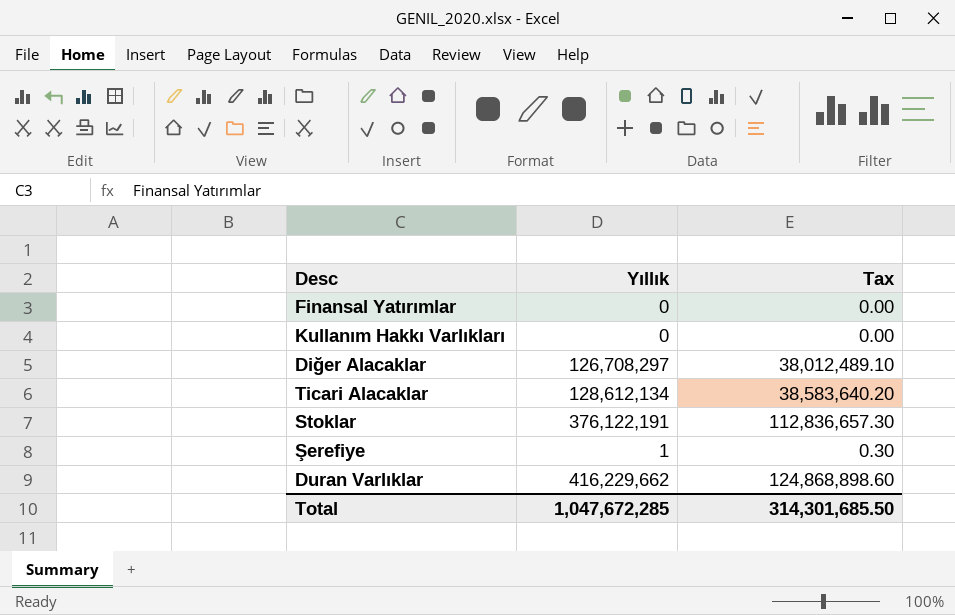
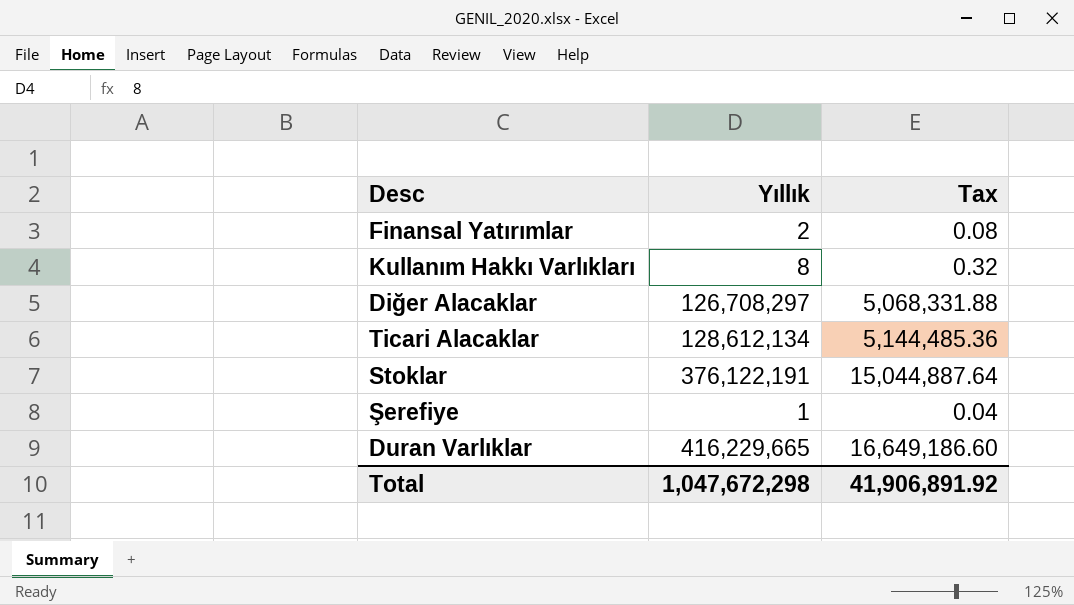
column Tax | formula: [Yıllık] * 0.3 -> [Yıllık] * 0.04
Finansal Yatırımlar | Yıllık: 0 -> 2
Kullanım Hakkı Varlıkları | Yıllık: 0 -> 8
Duran Varlıklar | Yıllık: 416,229,662 -> 416,229,665
Total | Yıllık: 1,047,672,285 -> 1,047,672,298
Total | Tax: 314,301,685.50 -> 41,906,891.92

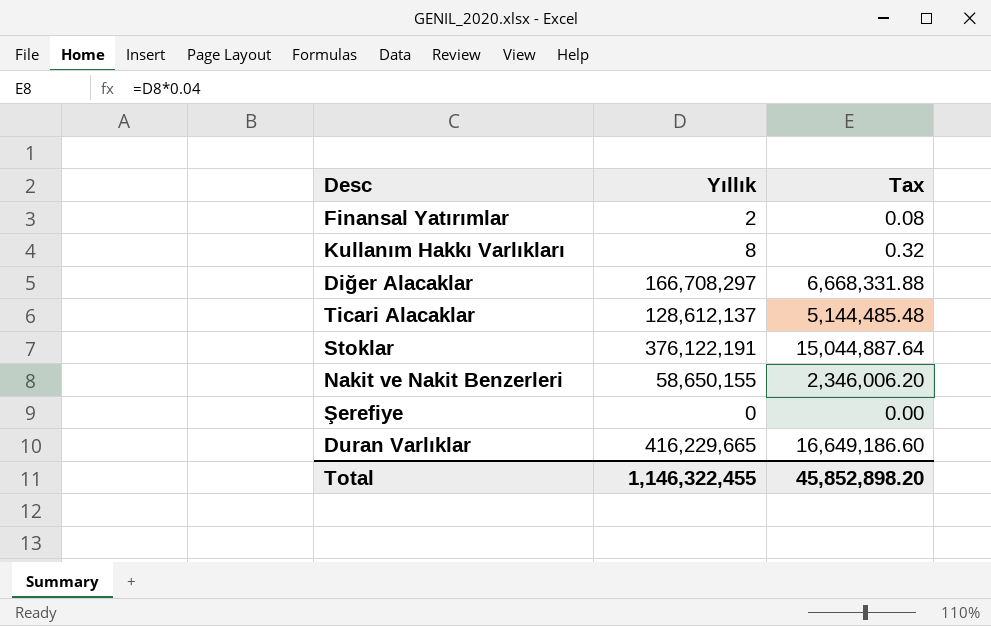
Diğer Alacaklar | Yıllık: 126,708,297 -> 166,708,297
Diğer Alacaklar | Tax: 5,068,331.88 -> 6,668,331.88
Ticari Alacaklar | Yıllık: 128,612,134 -> 128,612,137
Ticari Alacaklar | Tax: 5,144,485.36 -> 5,144,485.48
row Nakit ve Nakit Benzerleri: none -> 58,650,155 | 2,346,006.20
Şerefiye | Yıllık: 1 -> 0
Şerefiye | Tax: 0.04 -> 0.00
Total | Yıllık: 1,047,672,298 -> 1,146,322,455
Total | Tax: 41,906,891.92 -> 45,852,898.20

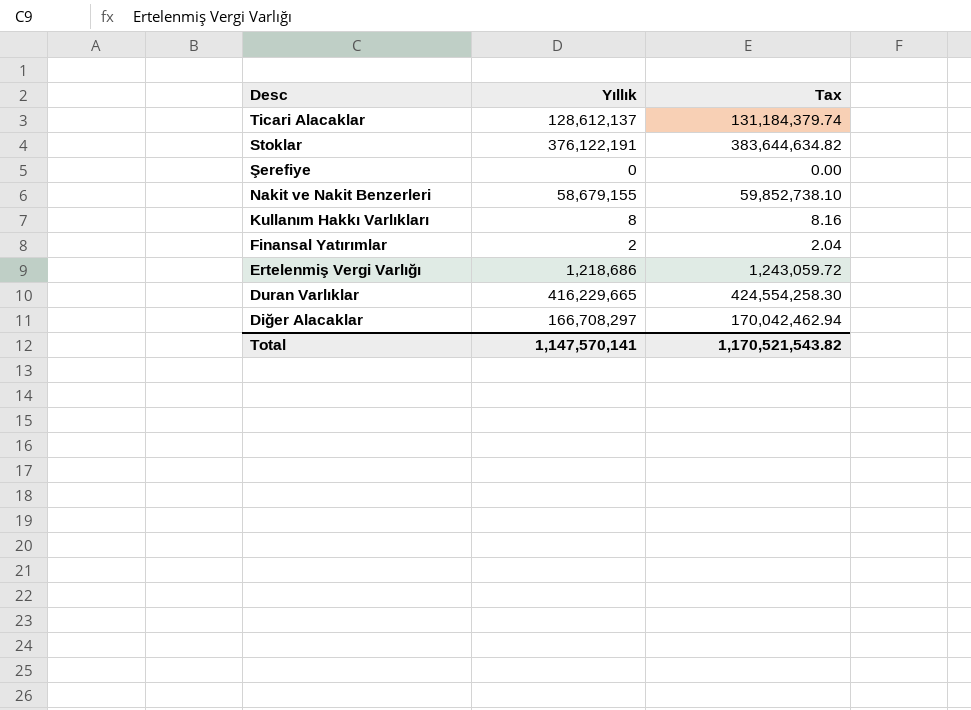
row order: none -> Desc descending
column Tax | formula: [Yıllık] * 0.04 -> [Yıllık] * 1.02
Nakit ve Nakit Benzerleri | Yıllık: 58,650,155 -> 58,679,155
row Ertelenmiş Vergi Varlığı: none -> 1,218,686 | 1,243,059.72
Total | Yıllık: 1,146,322,455 -> 1,147,570,141
Total | Tax: 45,852,898.20 -> 1,170,521,543.82

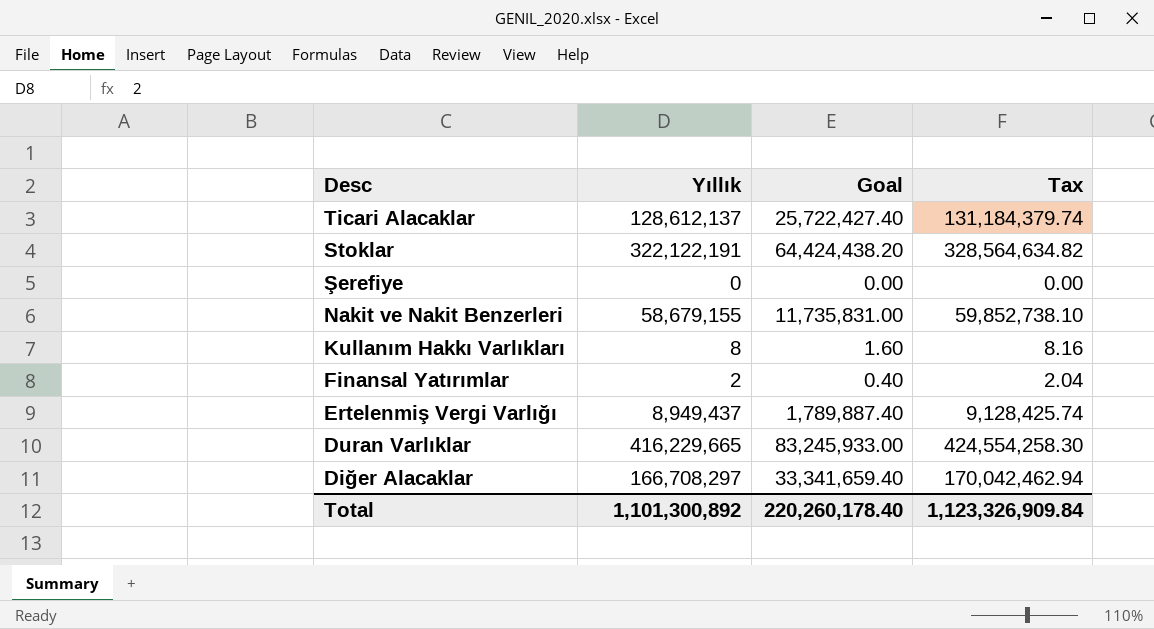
column Goal | formula: none -> [Yıllık] * 0.2
Stoklar | Yıllık: 376,122,191 -> 322,122,191
Stoklar | Tax: 383,644,634.82 -> 328,564,634.82
Ertelenmiş Vergi Varlığı | Yıllık: 1,218,686 -> 8,949,437
Ertelenmiş Vergi Varlığı | Tax: 1,243,059.72 -> 9,128,425.74
Total | Yıllık: 1,147,570,141 -> 1,101,300,892
Total | Tax: 1,170,521,543.82 -> 1,123,326,909.84

